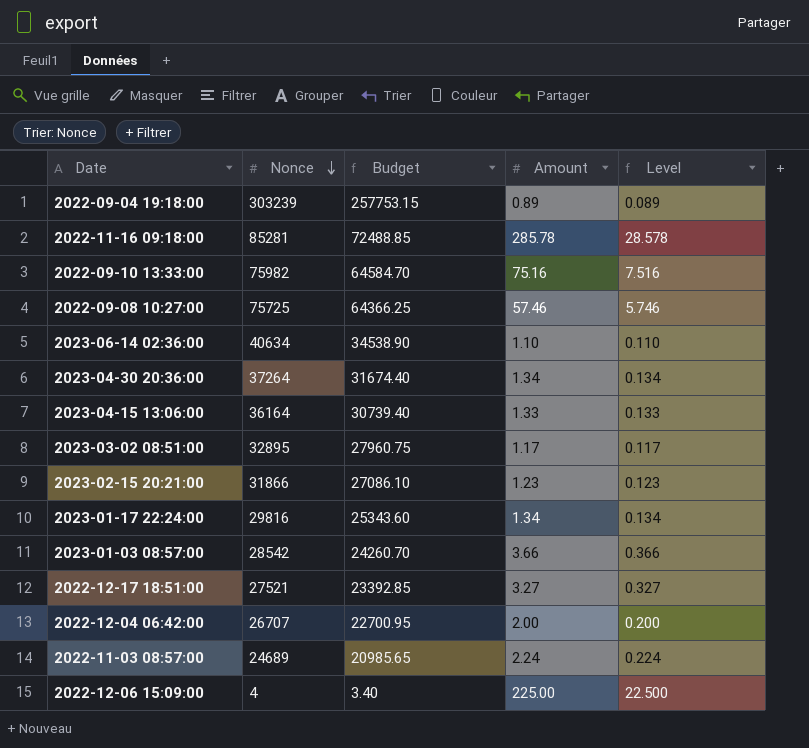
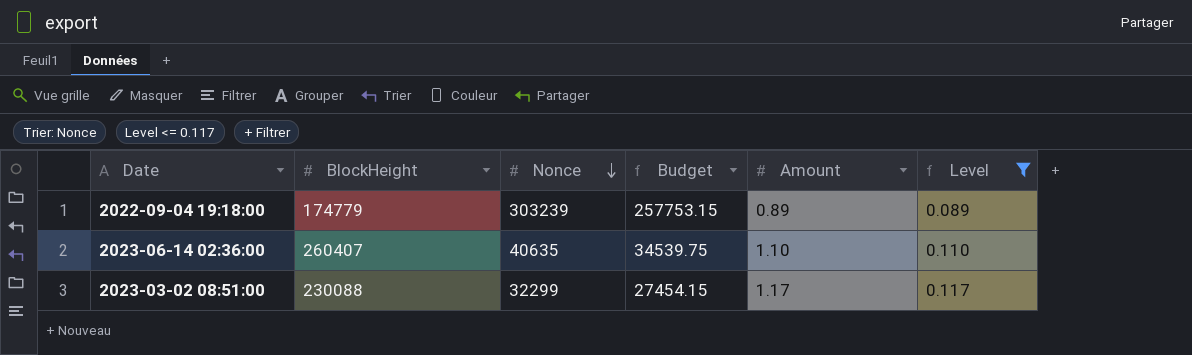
filter: none -> Level <= 0.117
column BlockHeight | position: none -> 2
2023-06-14 02:36:00 | Nonce: 40634 -> 40635
2023-06-14 02:36:00 | Budget: 34538.90 -> 34539.75
2023-03-02 08:51:00 | Nonce: 32895 -> 32299
2023-03-02 08:51:00 | Budget: 27960.75 -> 27454.15

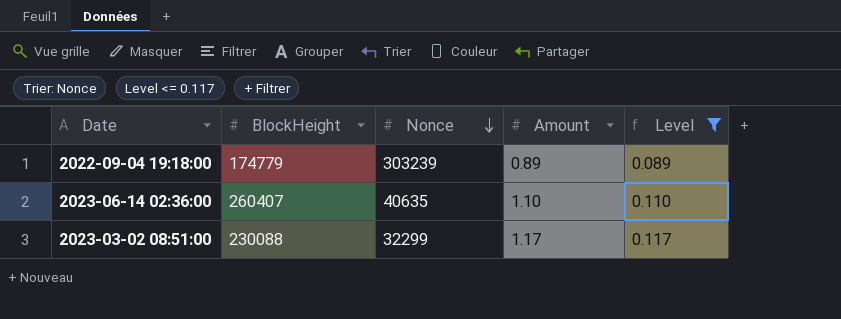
column Budget | formula: [Nonce] * 0.85 -> none

